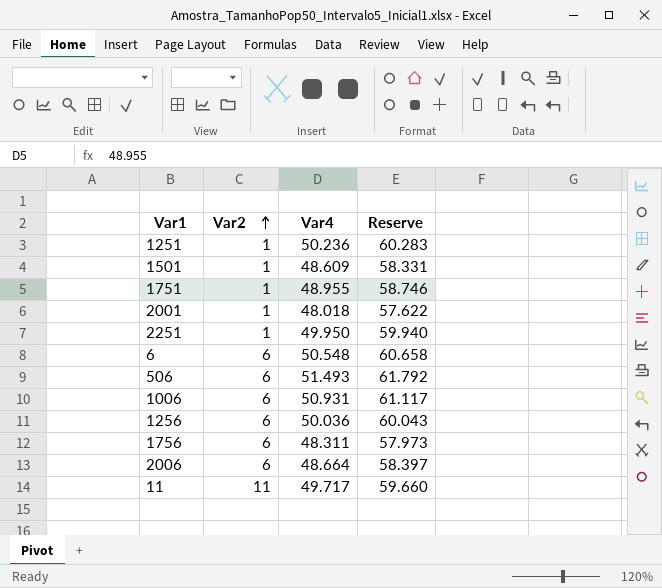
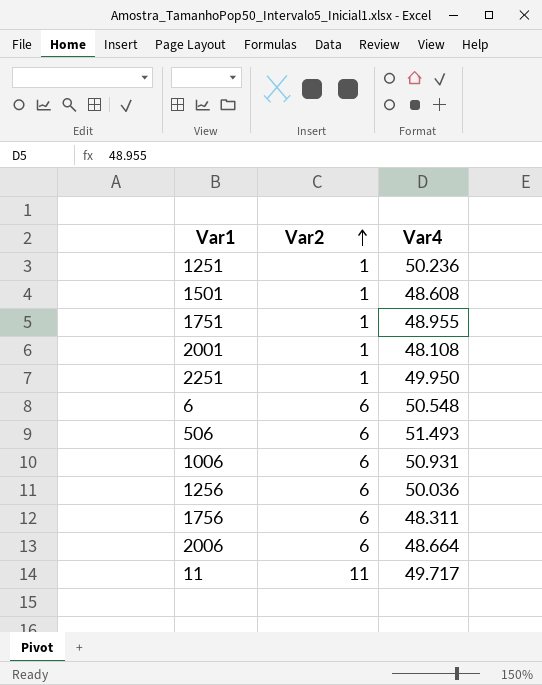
column Reserve | formula: [Var4] * 1.2 -> none
1501 | Var4: 48.609 -> 48.608
2001 | Var4: 48.018 -> 48.108

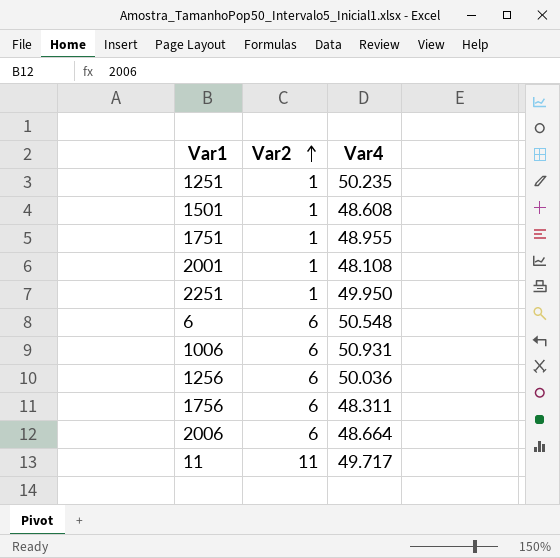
row 506: 6 | 51.493 -> none
1251 | Var4: 50.236 -> 50.235

